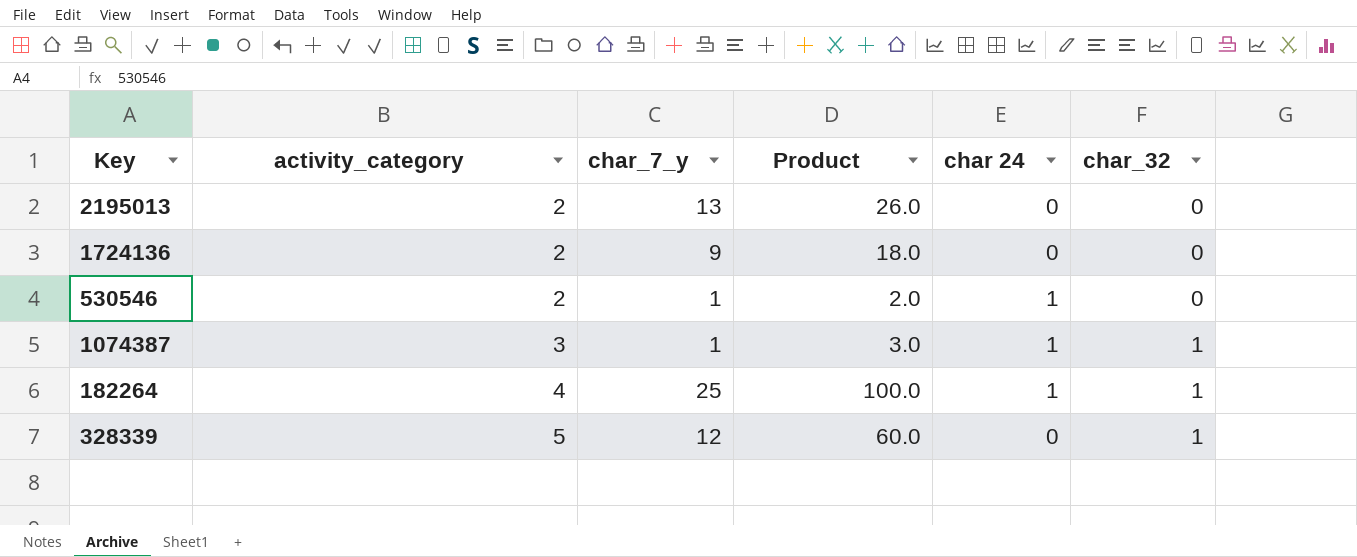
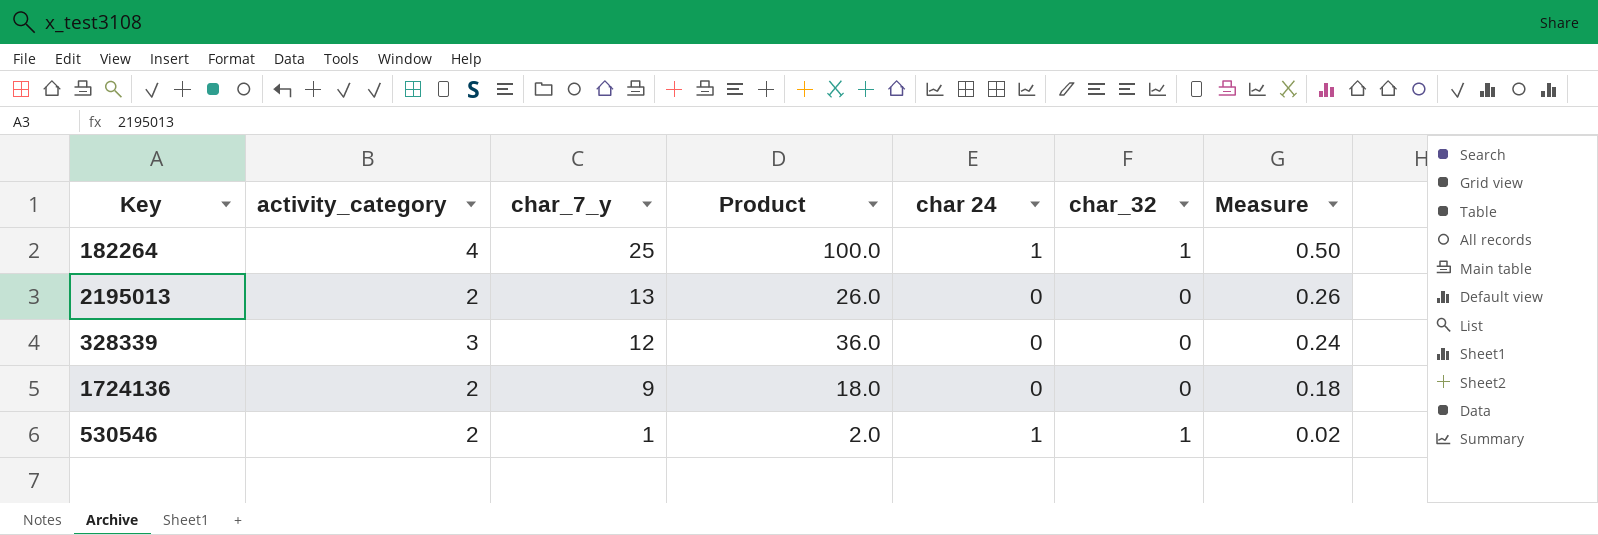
row order: activity_category ascending -> char_7_y descending
column Measure | formula: none -> [char_7_y] * 0.02
row 1074387: 3 | 1 | 3.0 | 1 | 1 -> none
328339 | activity_category: 5 -> 3
328339 | Product: 60.0 -> 36.0
328339 | char_32: 1 -> 0
530546 | char_32: 0 -> 1

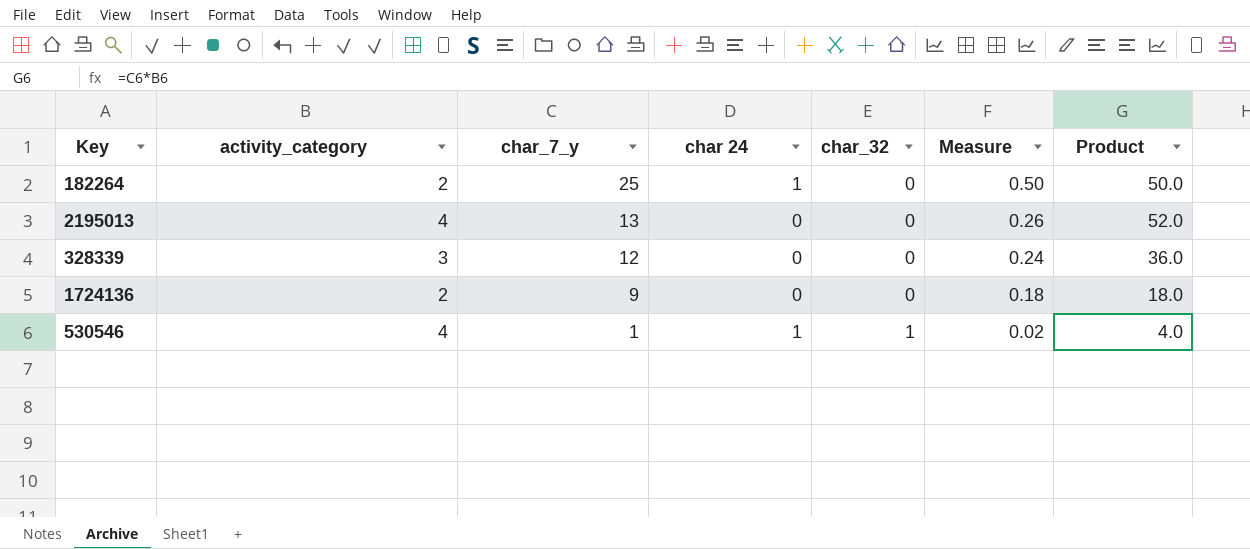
column Product | position: 4 -> 7
182264 | activity_category: 4 -> 2
182264 | char_32: 1 -> 0
182264 | Product: 100.0 -> 50.0
2195013 | activity_category: 2 -> 4
2195013 | Product: 26.0 -> 52.0
530546 | activity_category: 2 -> 4
530546 | Product: 2.0 -> 4.0

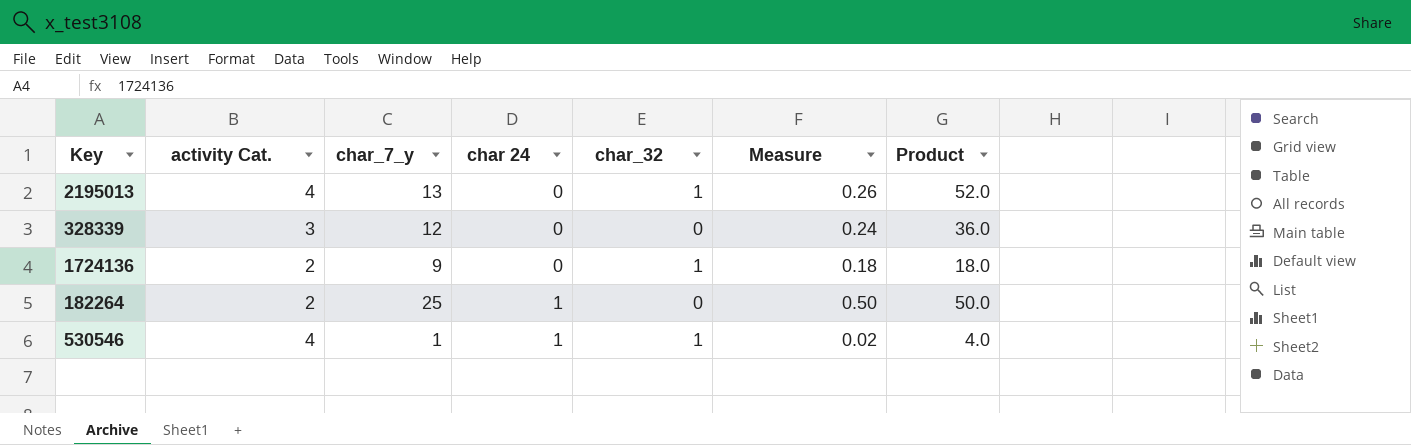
row order: char_7_y descending -> char 24 ascending
column name: activity_category -> activity Cat.
2195013 | char_32: 0 -> 1
1724136 | char_32: 0 -> 1

